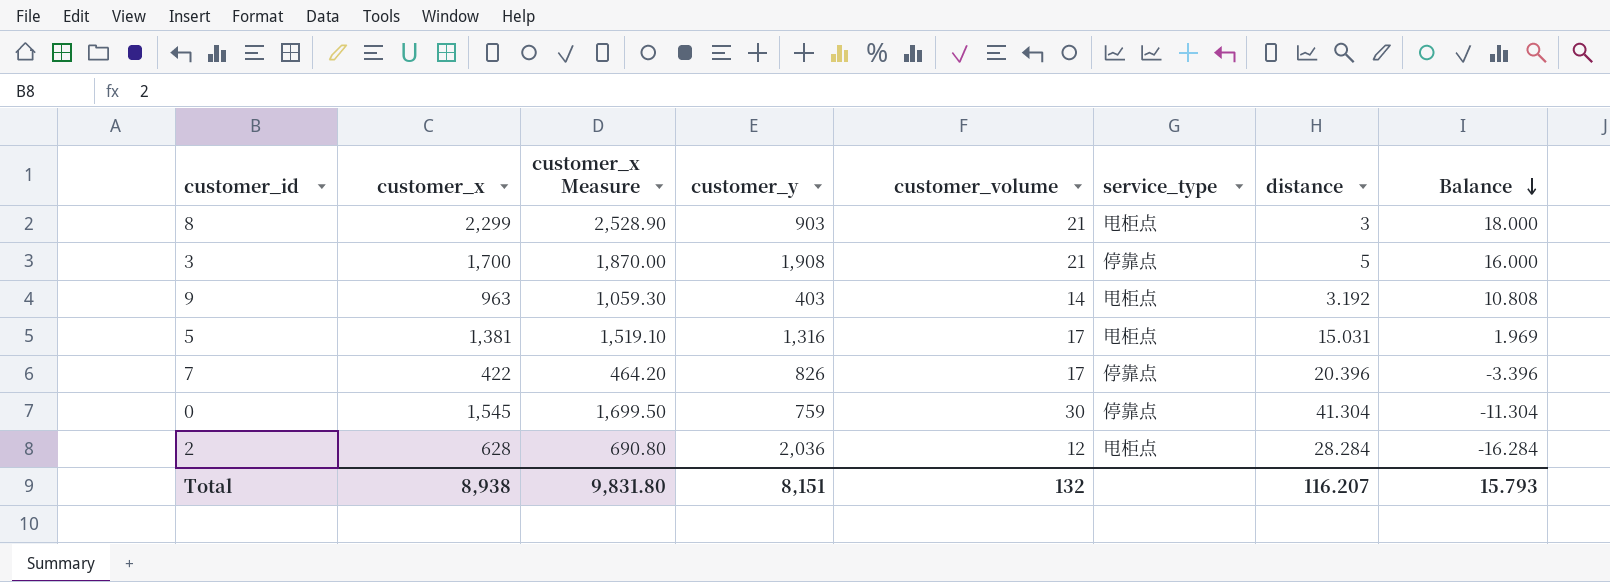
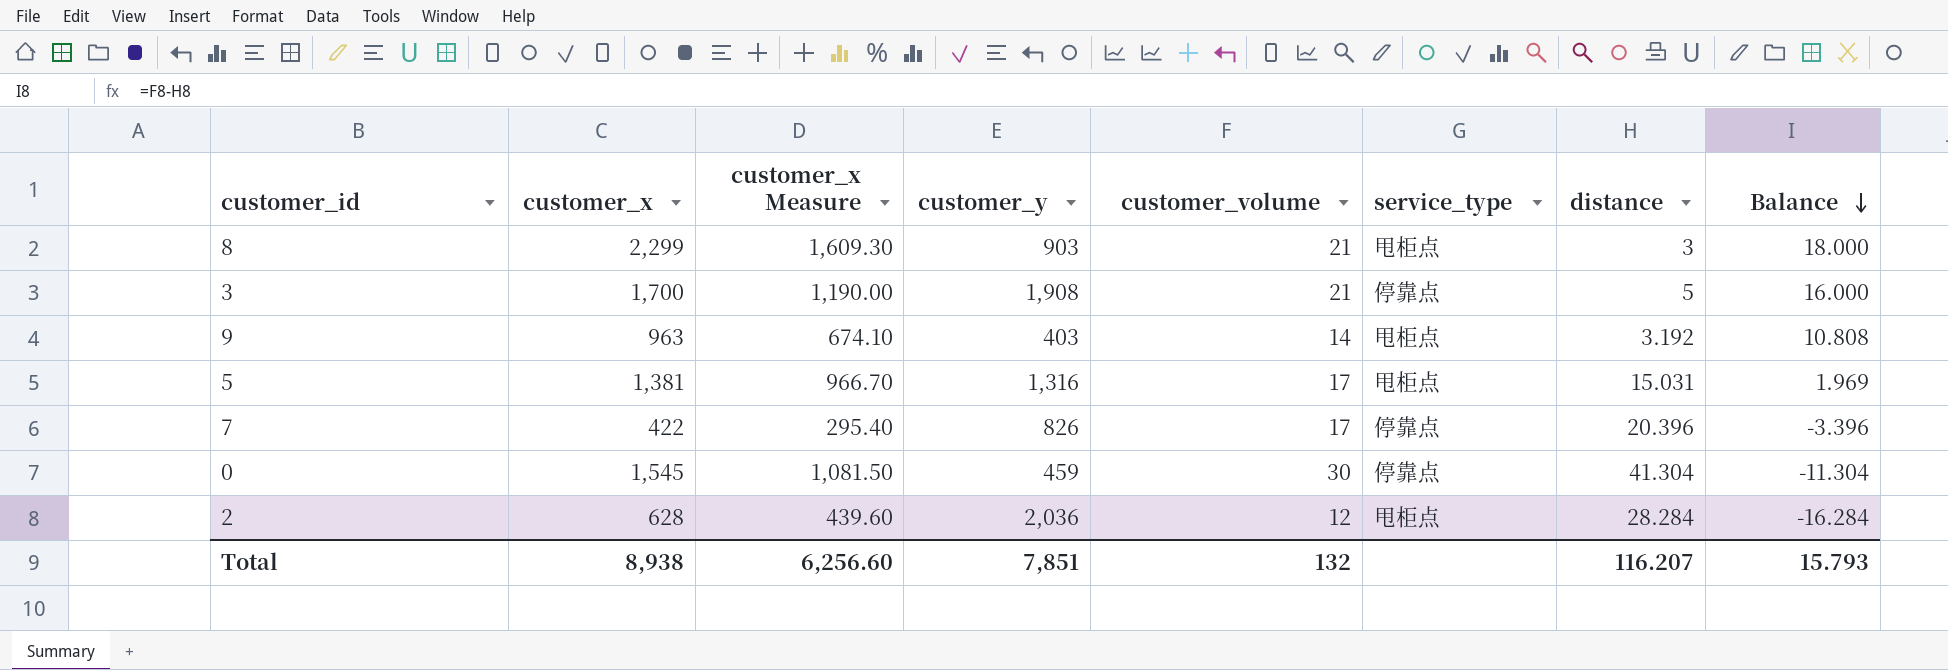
column customer_x Measure | formula: [customer_x] * 1.1 -> [customer_x] * 0.7
0 | customer_y: 759 -> 459
Total | customer_x Measure: 9,831.80 -> 6,256.60
Total | customer_y: 8,151 -> 7,851

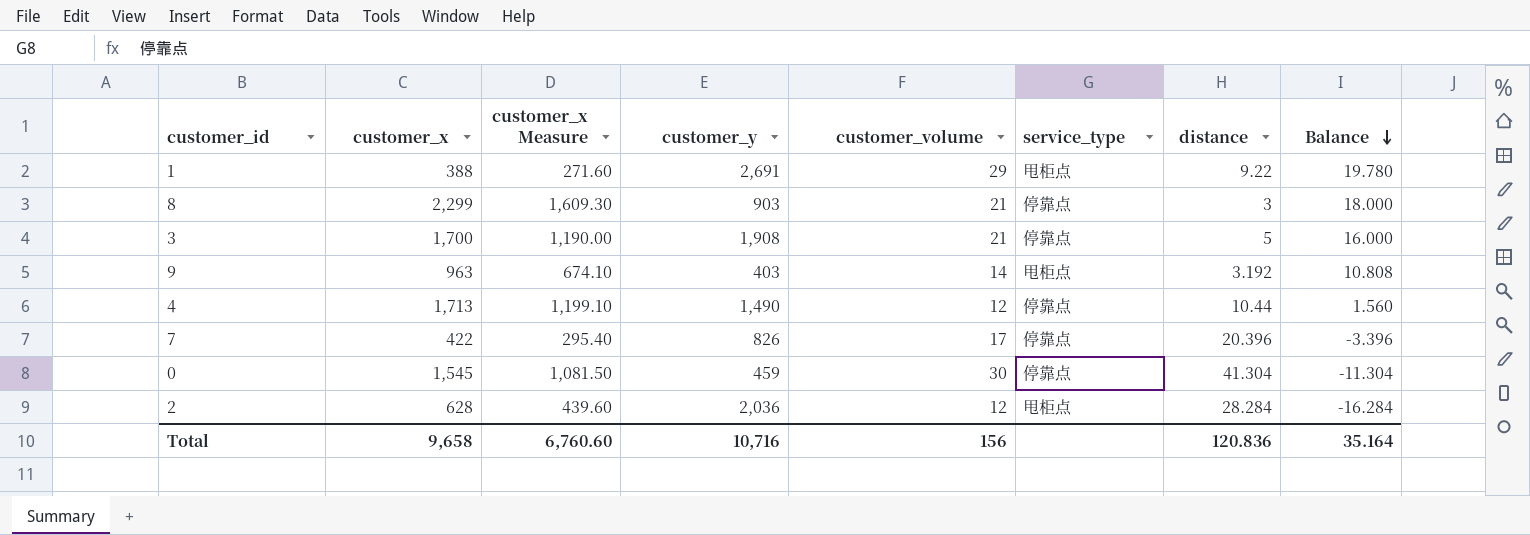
row 5: 1,381 | 966.70 | 1,316 | 17 | 甩柜点 | 15.031 | 1.969 -> none
row 1: none -> 388 | 271.60 | 2,691 | 29 | 甩柜点 | 9.22 | 19.780
8 | service_type: 甩柜点 -> 停靠点
row 4: none -> 1,713 | 1,199.10 | 1,490 | 12 | 停靠点 | 10.44 | 1.560
Total | customer_x: 8,938 -> 9,658
Total | customer_x Measure: 6,256.60 -> 6,760.60
Total | customer_y: 7,851 -> 10,716
Total | customer_volume: 132 -> 156
Total | distance: 116.207 -> 120.836
Total | Balance: 15.793 -> 35.164

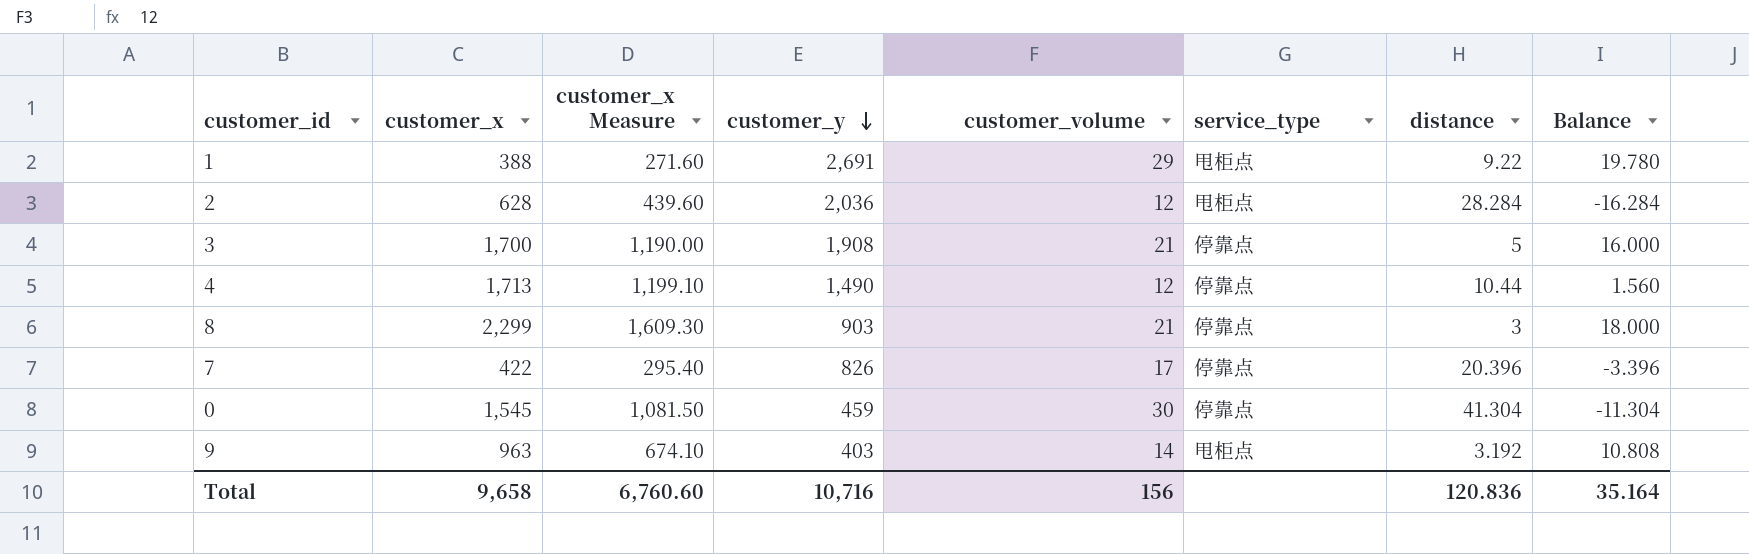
row order: Balance descending -> customer_y descending

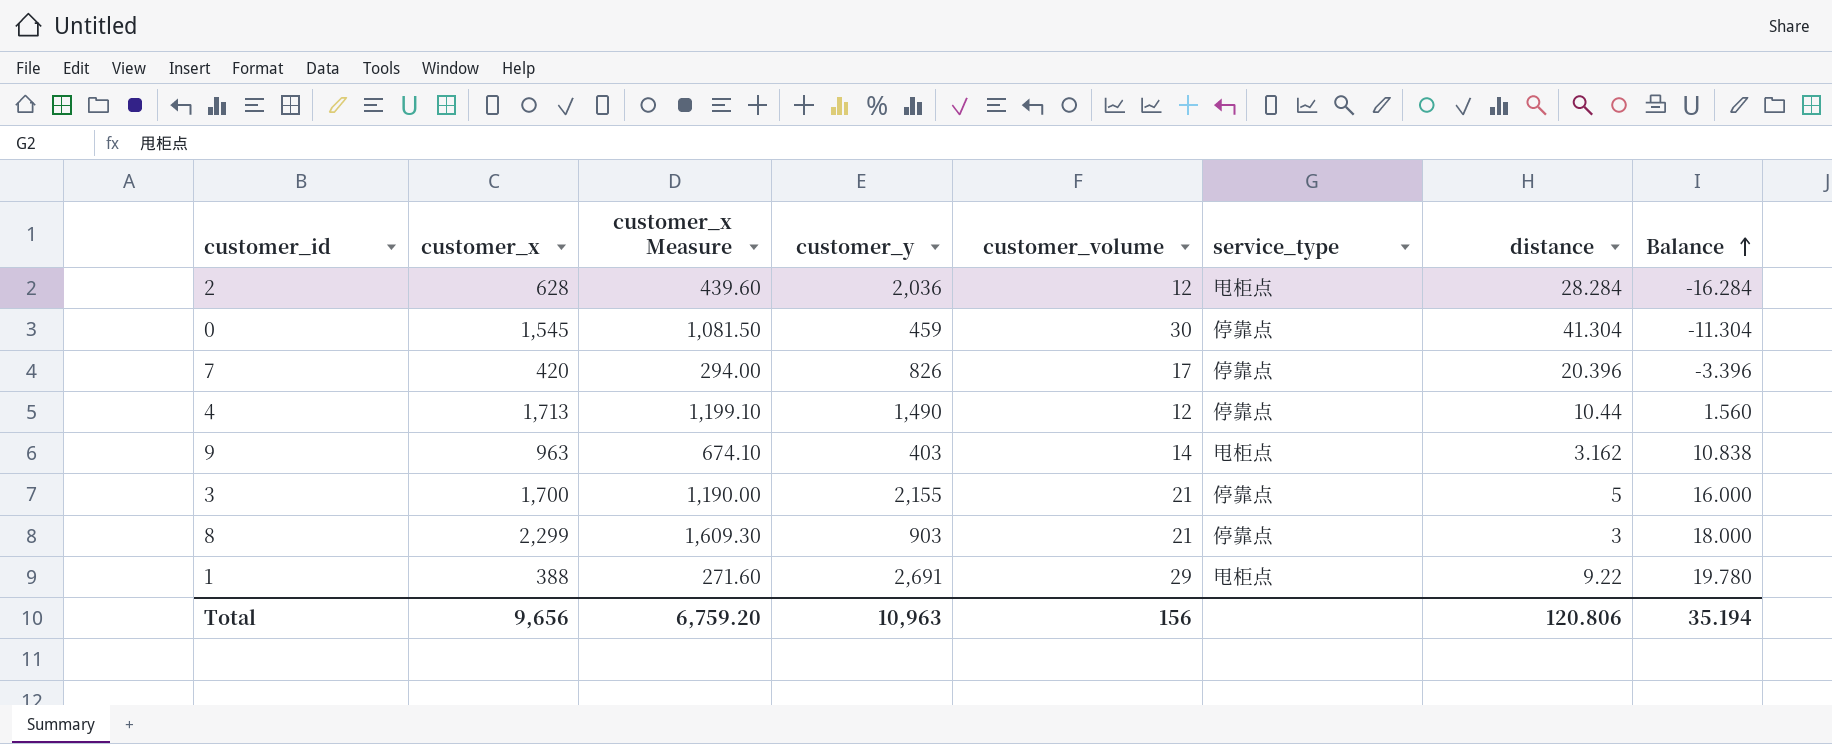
row order: customer_y descending -> Balance ascending
7 | customer_x: 422 -> 420
7 | customer_x Measure: 295.40 -> 294.00
9 | distance: 3.192 -> 3.162
9 | Balance: 10.808 -> 10.838
3 | customer_y: 1,908 -> 2,155
Total | customer_x: 9,658 -> 9,656
Total | customer_x Measure: 6,760.60 -> 6,759.20
Total | customer_y: 10,716 -> 10,963
Total | distance: 120.836 -> 120.806
Total | Balance: 35.164 -> 35.194

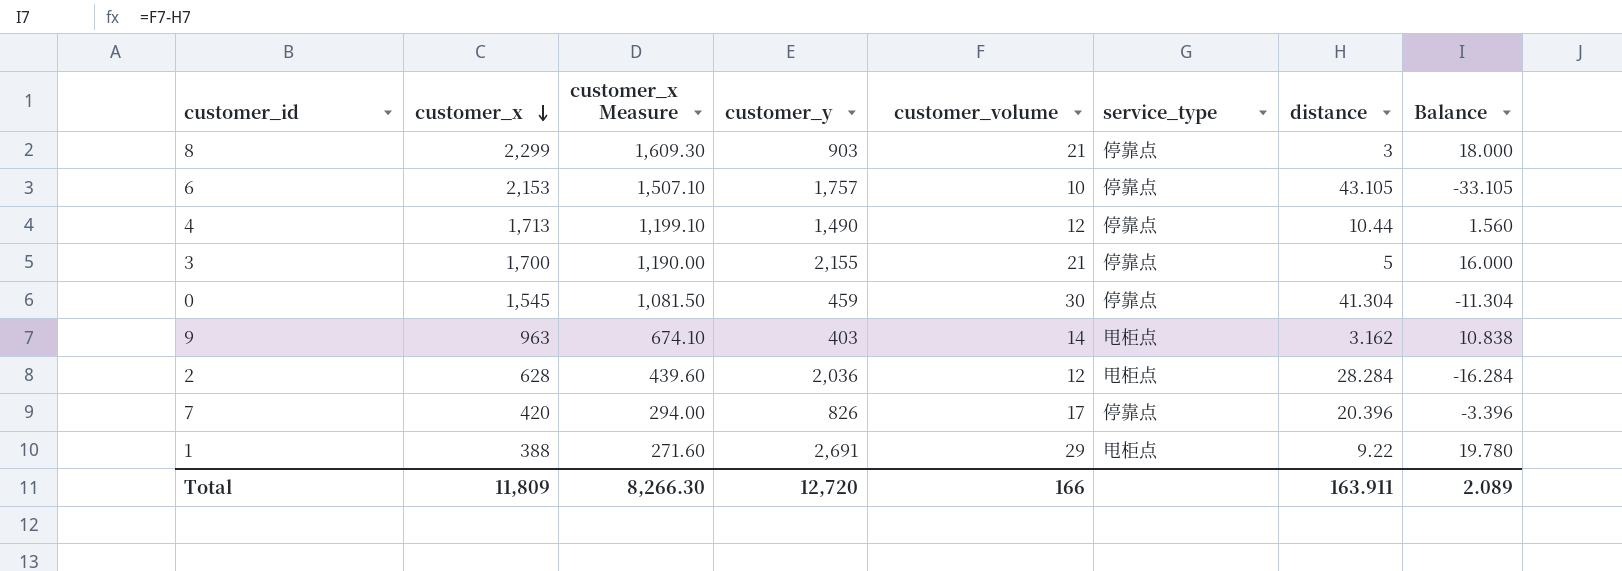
row order: Balance ascending -> customer_x descending
row 6: none -> 2,153 | 1,507.10 | 1,757 | 10 | 停靠点 | 43.105 | -33.105
Total | customer_x: 9,656 -> 11,809
Total | customer_x Measure: 6,759.20 -> 8,266.30
Total | customer_y: 10,963 -> 12,720
Total | customer_volume: 156 -> 166
Total | distance: 120.806 -> 163.911
Total | Balance: 35.194 -> 2.089

